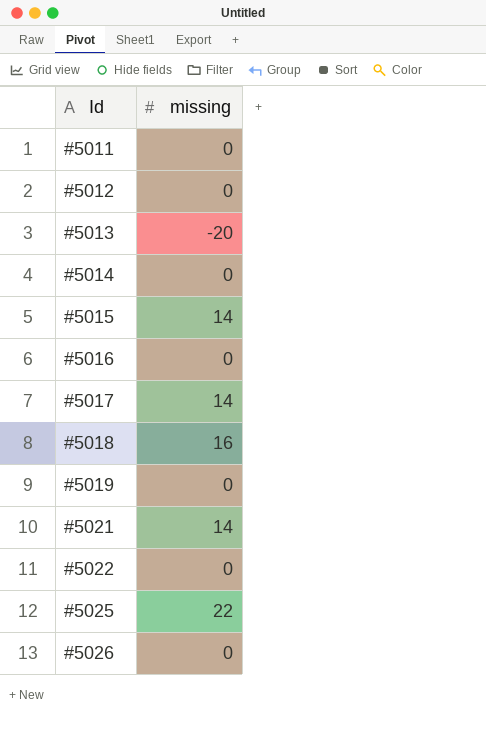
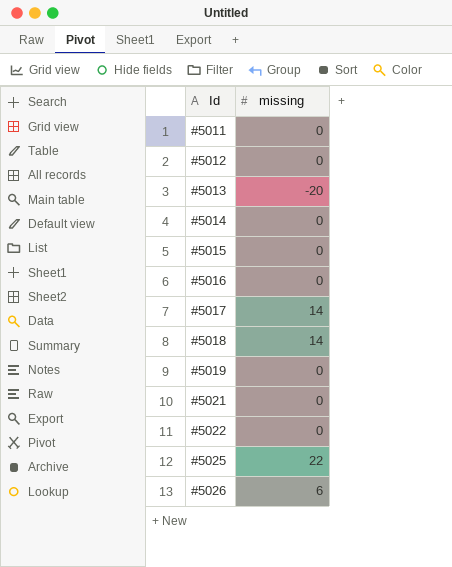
#5015 | missing: 14 -> 0
#5018 | missing: 16 -> 14
#5021 | missing: 14 -> 0
#5026 | missing: 0 -> 6

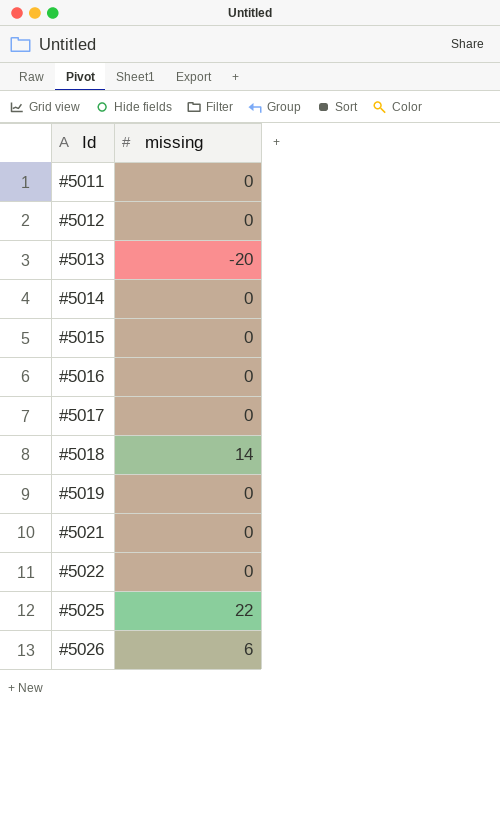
#5017 | missing: 14 -> 0

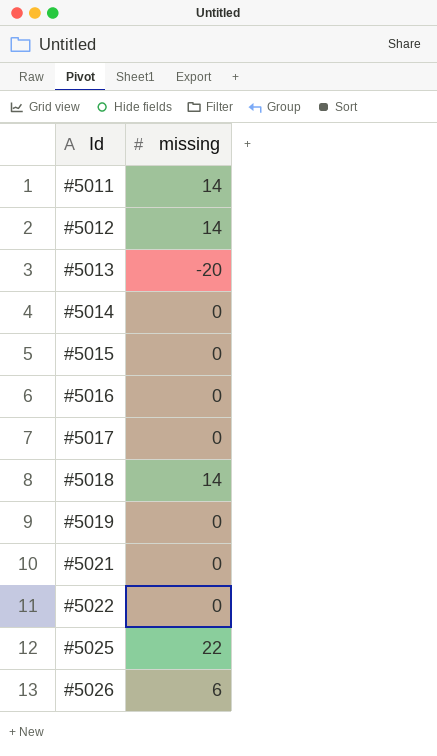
#5011 | missing: 0 -> 14
#5012 | missing: 0 -> 14

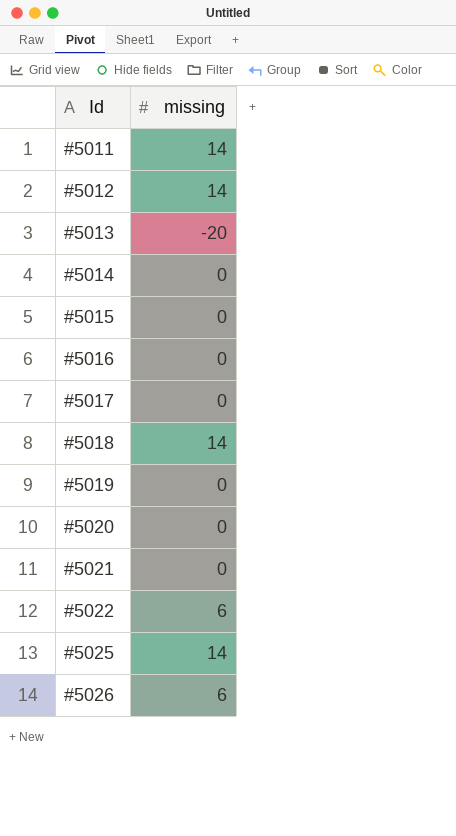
row #5020: none -> 0
#5022 | missing: 0 -> 6
#5025 | missing: 22 -> 14

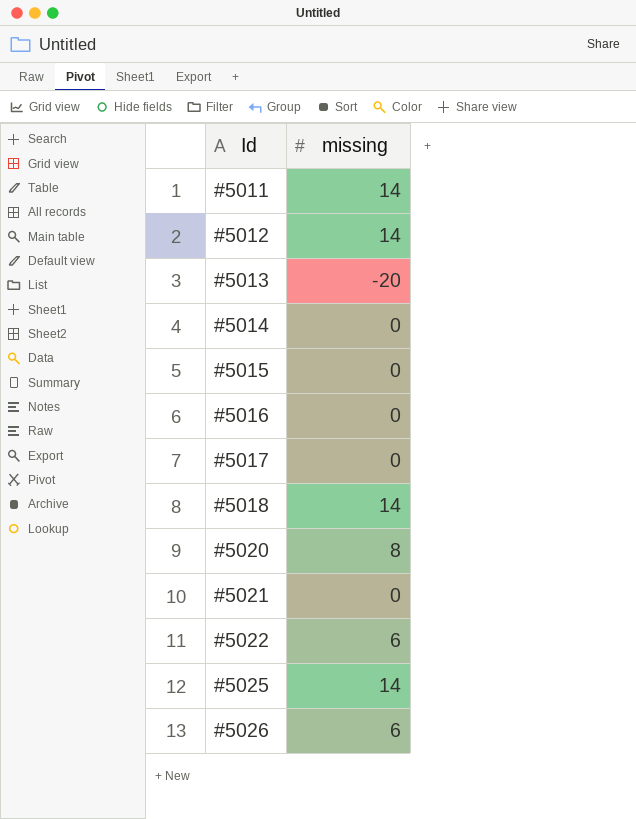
row #5019: 0 -> none
#5020 | missing: 0 -> 8

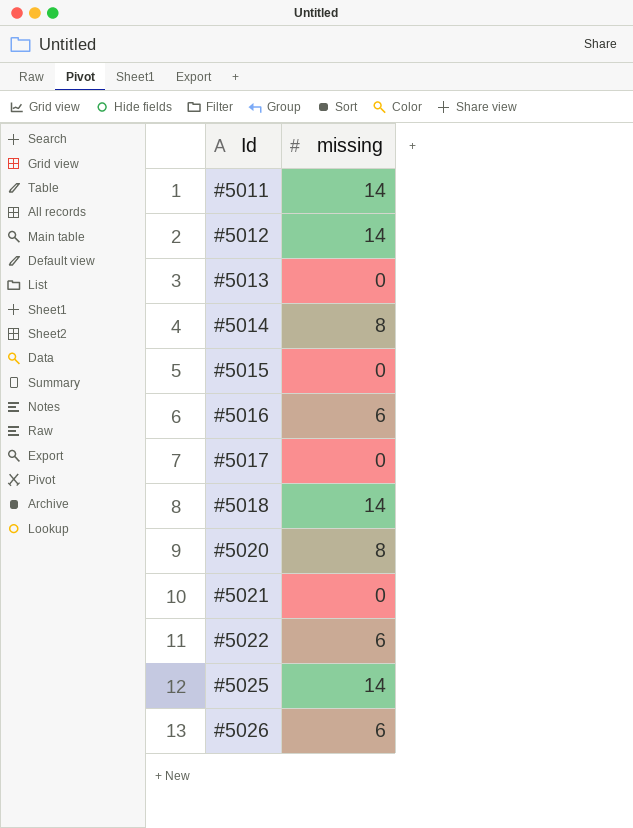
#5013 | missing: -20 -> 0
#5014 | missing: 0 -> 8
#5016 | missing: 0 -> 6

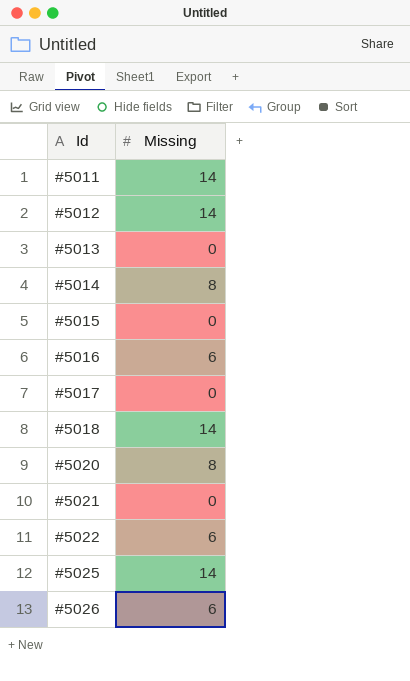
column name: missing -> Missing

